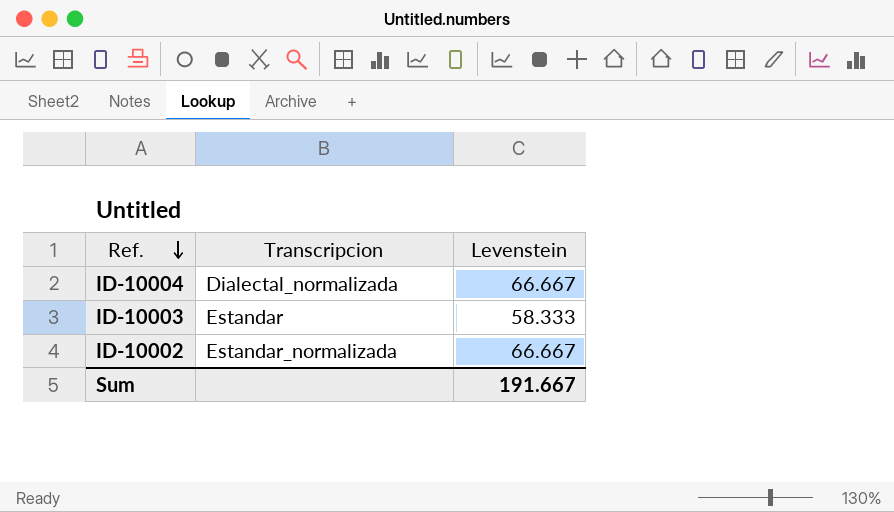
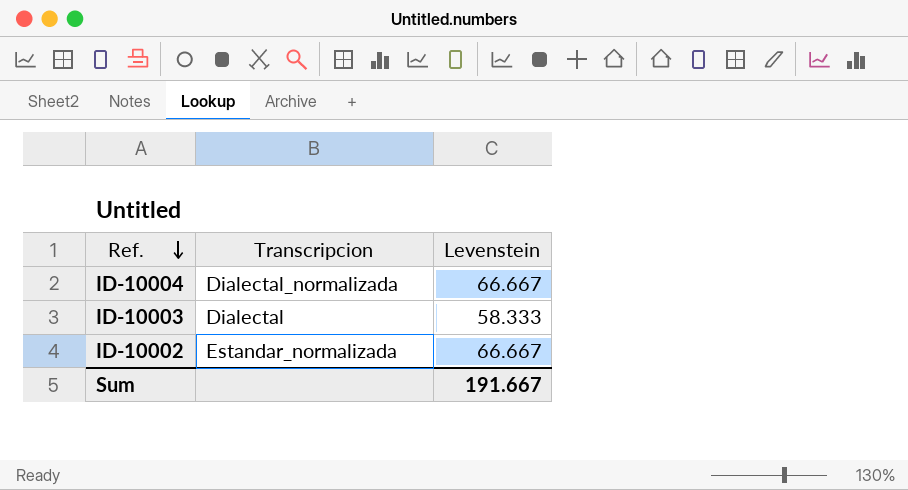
ID-10003 | Transcripcion: Estandar -> Dialectal

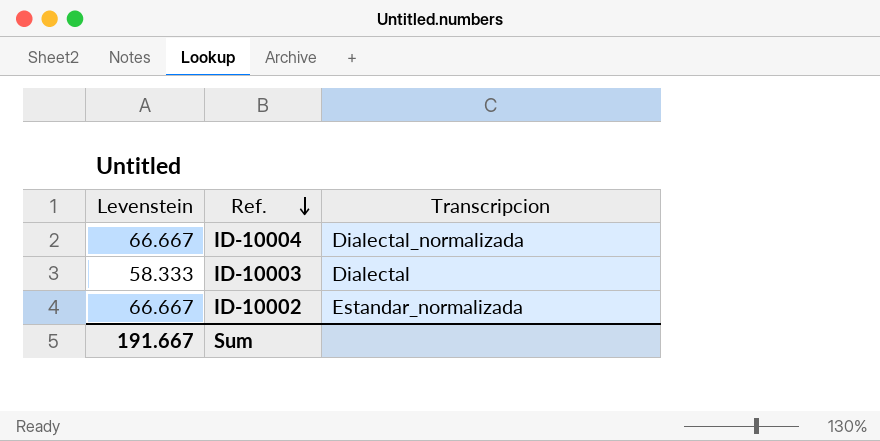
column Levenstein | position: 3 -> 1

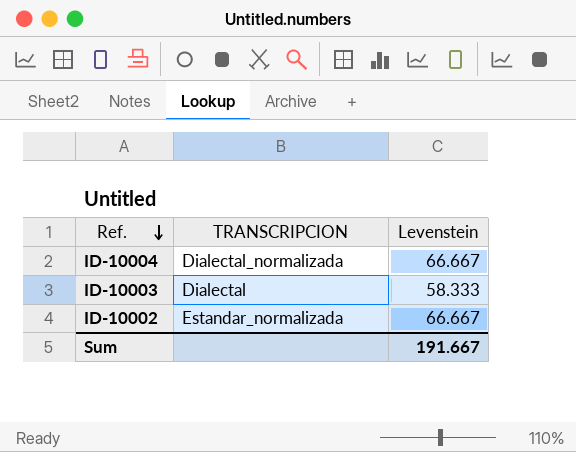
column name: Transcripcion -> TRANSCRIPCION
column Levenstein | position: 1 -> 3

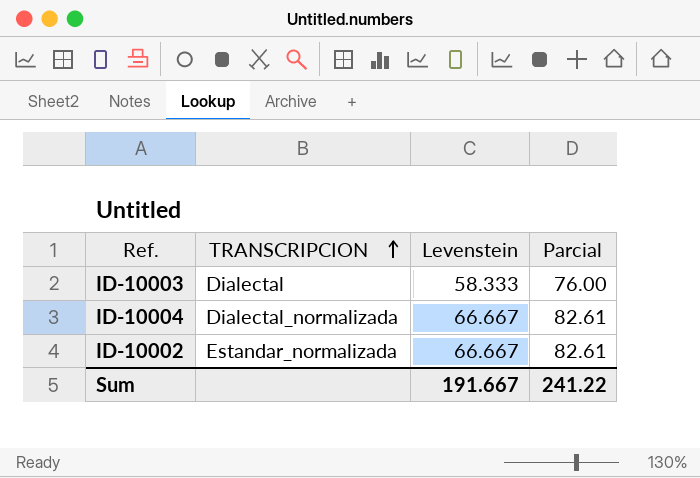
row order: Ref. descending -> TRANSCRIPCION ascending
column Parcial | position: none -> 4

